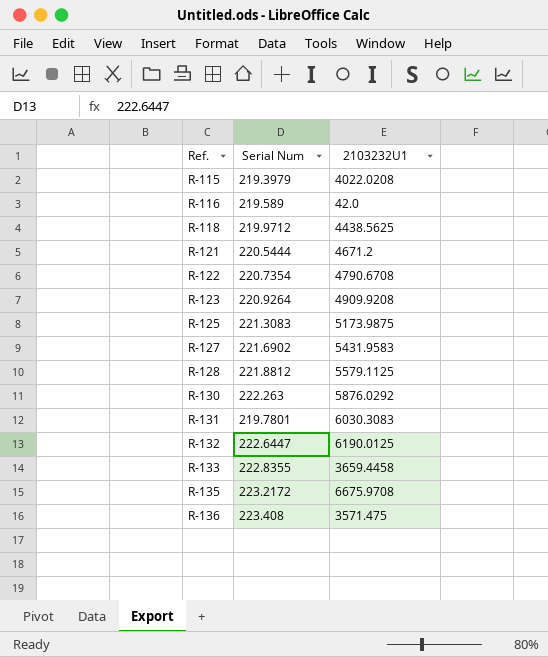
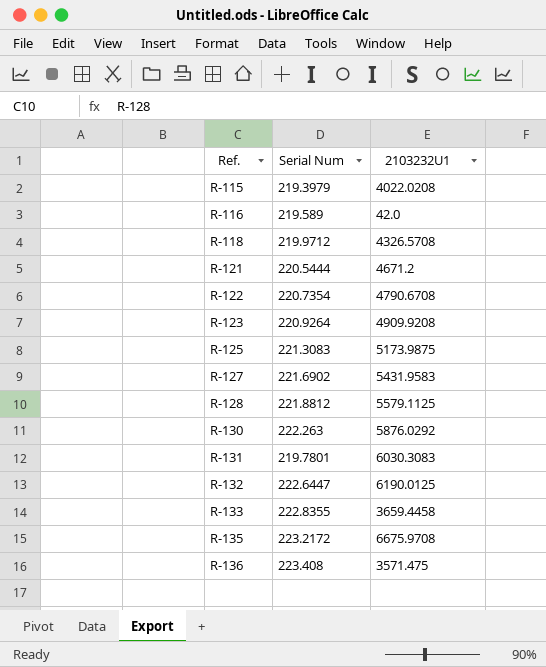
R-118 | 2103232U1: 4438.5625 -> 4326.5708

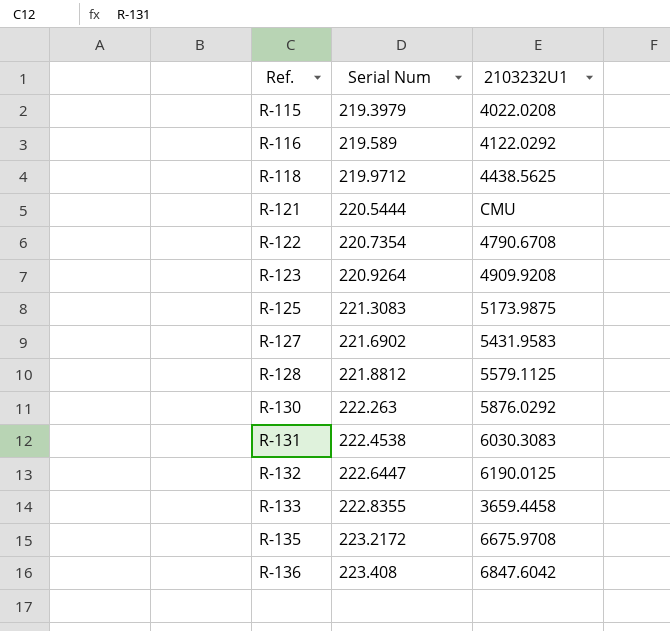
R-116 | 2103232U1: 42.0 -> 4122.0292
R-118 | 2103232U1: 4326.5708 -> 4438.5625
R-121 | 2103232U1: 4671.2 -> CMU
R-131 | Serial Num: 219.7801 -> 222.4538
R-136 | 2103232U1: 3571.475 -> 6847.6042

